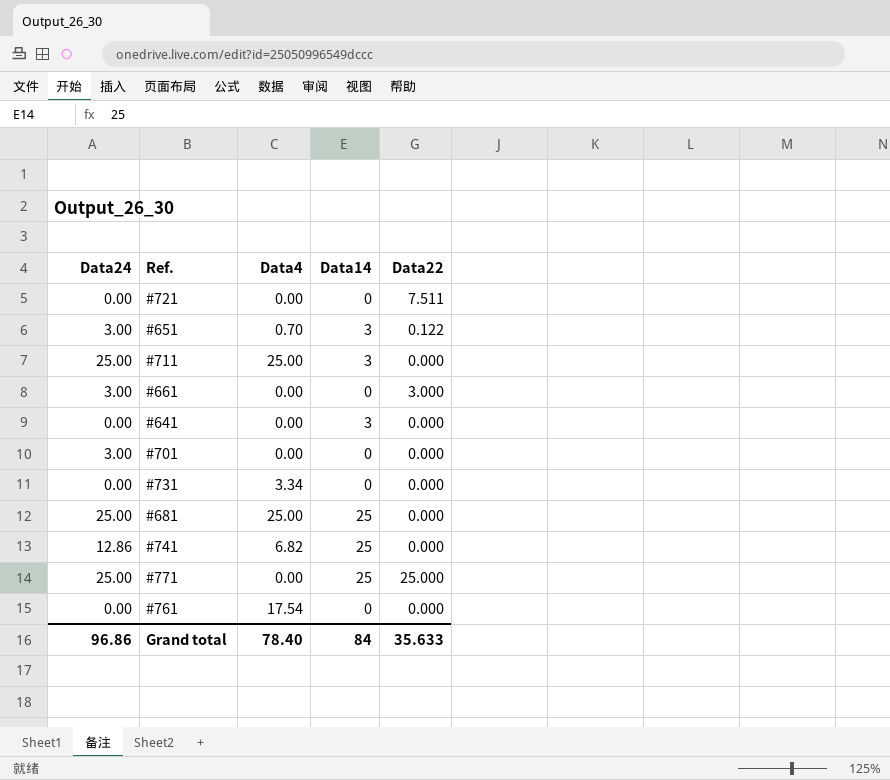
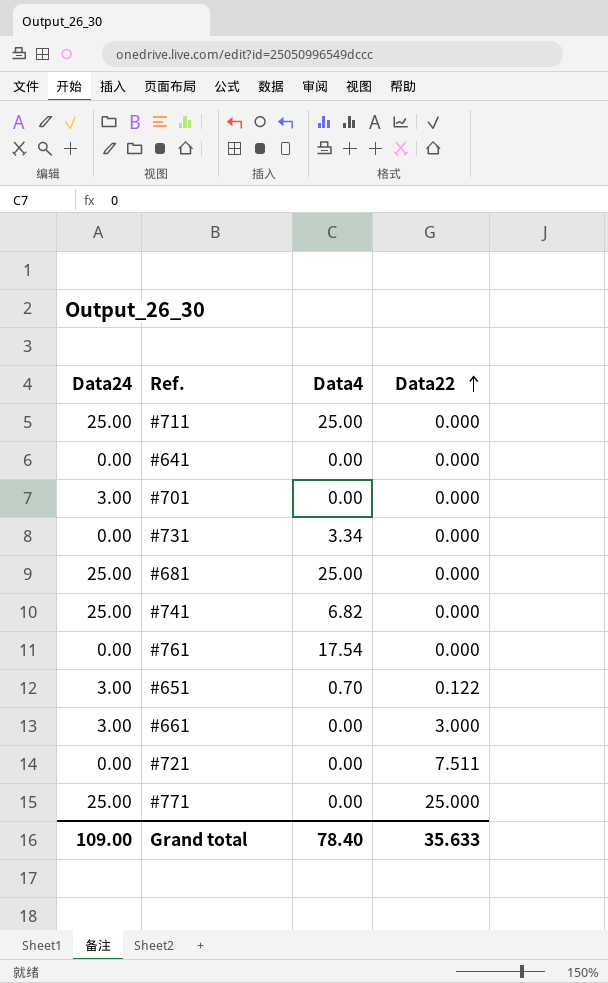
row order: none -> Data22 ascending
column Data14 | position: 4 -> none
#741 | Data24: 12.86 -> 25.00
Grand total | Data24: 96.86 -> 109.00

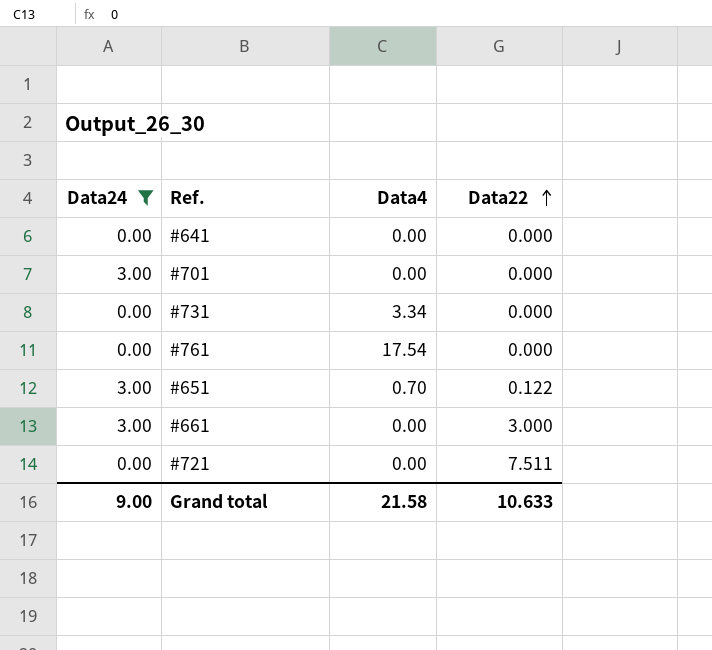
filter: none -> Data24 != 25.00
Grand total | Data24: 109.00 -> 9.00
Grand total | Data4: 78.40 -> 21.58
Grand total | Data22: 35.633 -> 10.633

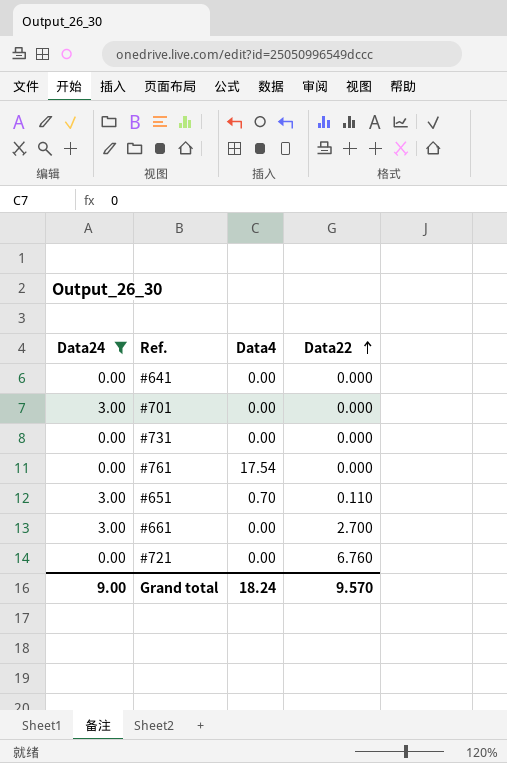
#731 | Data4: 3.34 -> 0.00
#651 | Data22: 0.122 -> 0.110
#661 | Data22: 3.000 -> 2.700
#721 | Data22: 7.511 -> 6.760
Grand total | Data4: 21.58 -> 18.24
Grand total | Data22: 10.633 -> 9.570

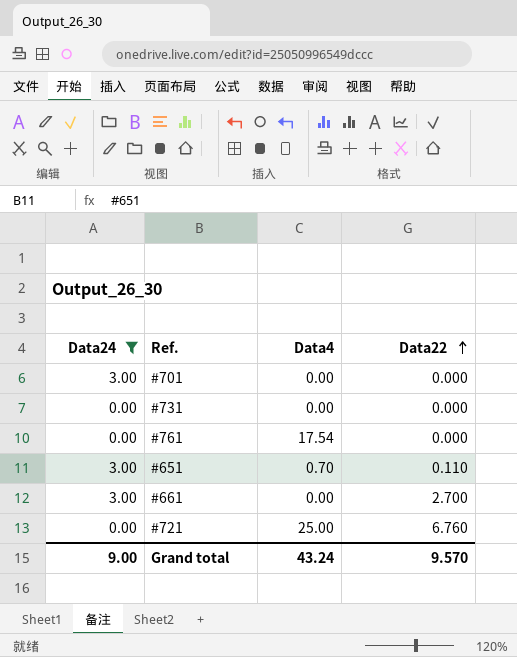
row #641: 0.00 | 0.00 | 0.000 -> none
#721 | Data4: 0.00 -> 25.00
Grand total | Data4: 18.24 -> 43.24

